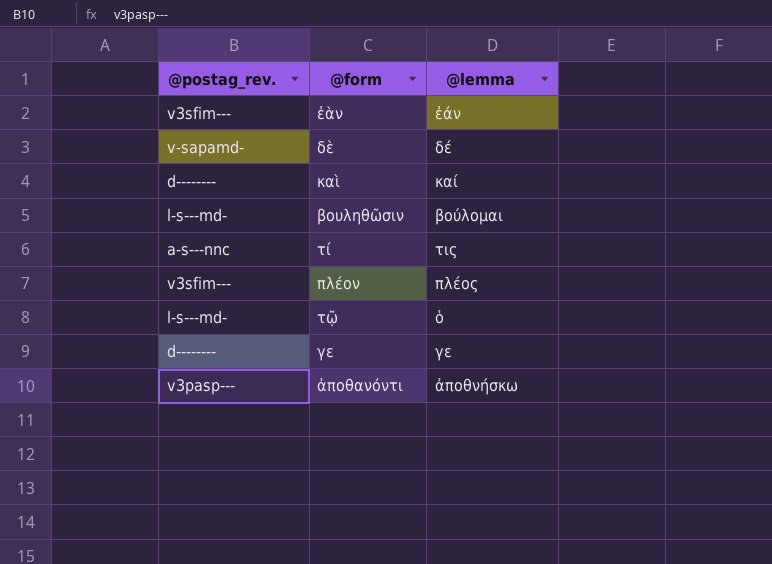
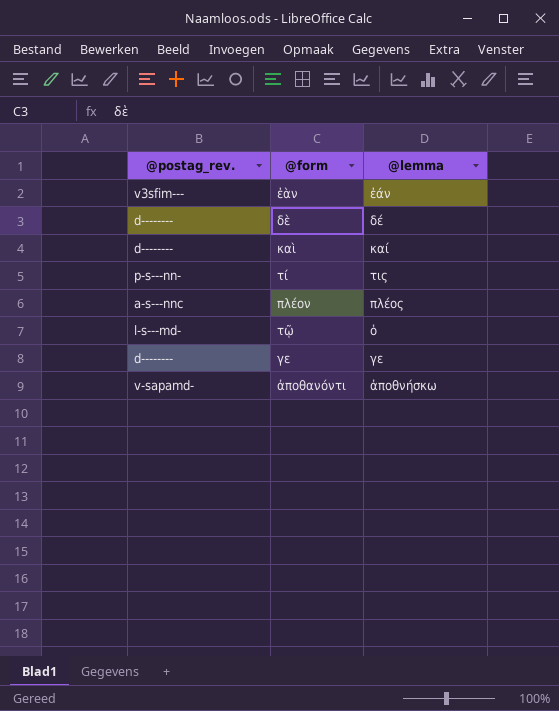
row βουληθῶσιν: l-s---md- | βούλομαι -> none
δὲ | @postag_rev.: v-sapamd- -> d--------
τί | @postag_rev.: a-s---nnc -> p-s---nn-
πλέον | @postag_rev.: v3sfim--- -> a-s---nnc
ἀποθανόντι | @postag_rev.: v3pasp--- -> v-sapamd-

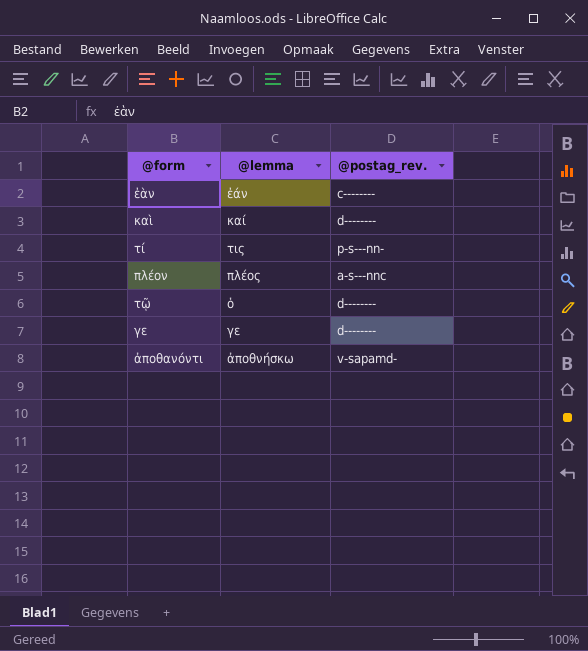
column @postag_rev. | position: 1 -> 3
row δὲ: d-------- | δέ -> none
ἐὰν | @postag_rev.: v3sfim--- -> c--------
τῷ | @postag_rev.: l-s---md- -> d--------

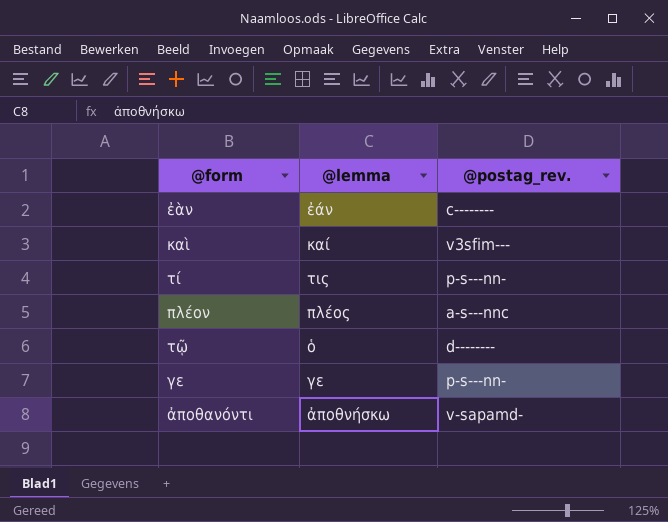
καὶ | @postag_rev.: d-------- -> v3sfim---
γε | @postag_rev.: d-------- -> p-s---nn-

